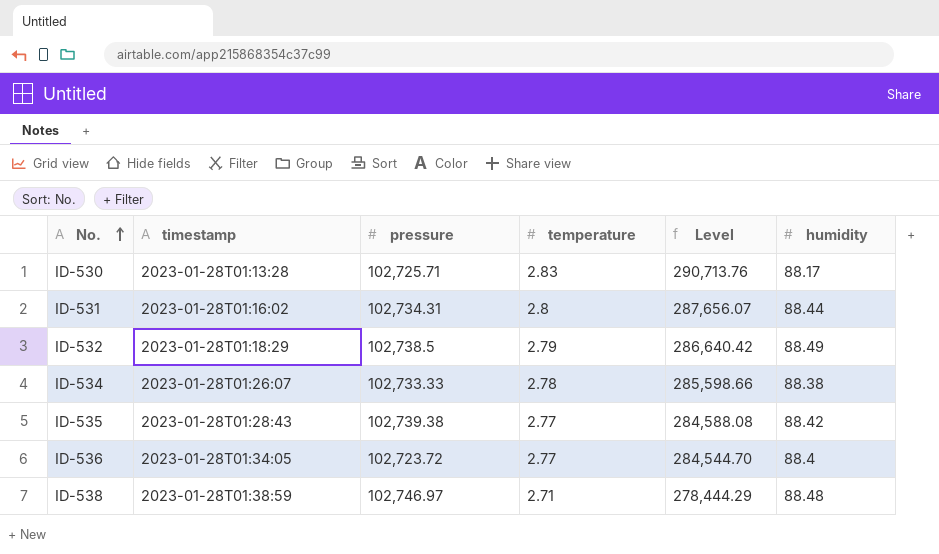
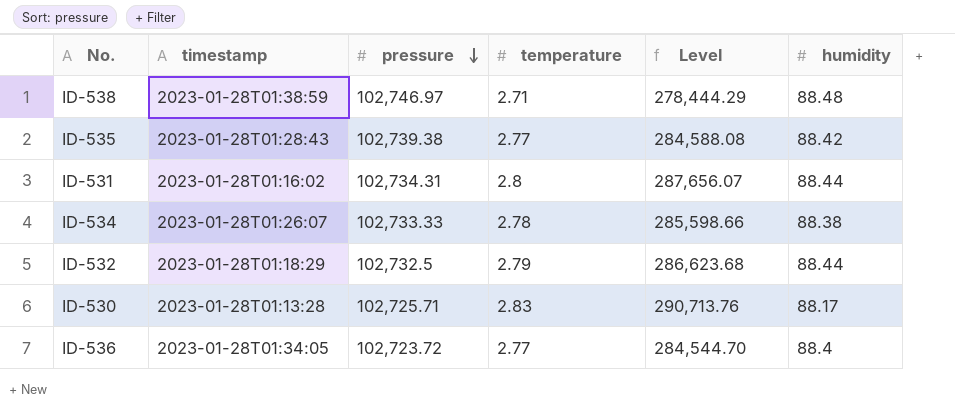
row order: No. ascending -> pressure descending
ID-532 | pressure: 102,738.5 -> 102,732.5
ID-532 | Level: 286,640.42 -> 286,623.68
ID-532 | humidity: 88.49 -> 88.44

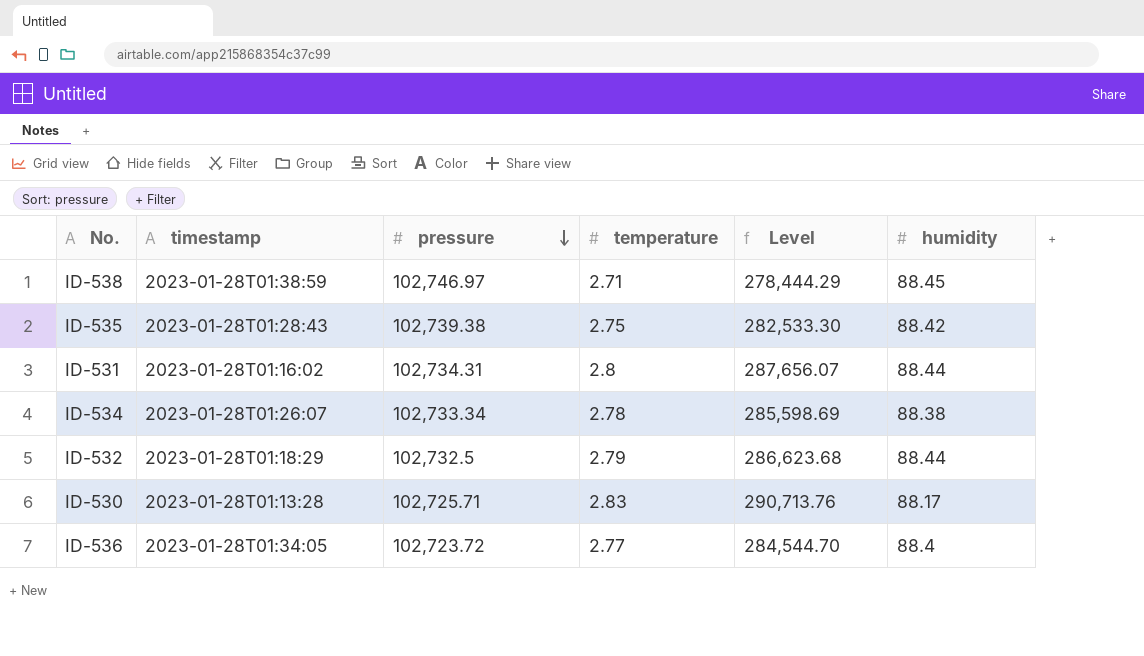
ID-538 | humidity: 88.48 -> 88.45
ID-535 | temperature: 2.77 -> 2.75
ID-535 | Level: 284,588.08 -> 282,533.30
ID-534 | pressure: 102,733.33 -> 102,733.34
ID-534 | Level: 285,598.66 -> 285,598.69

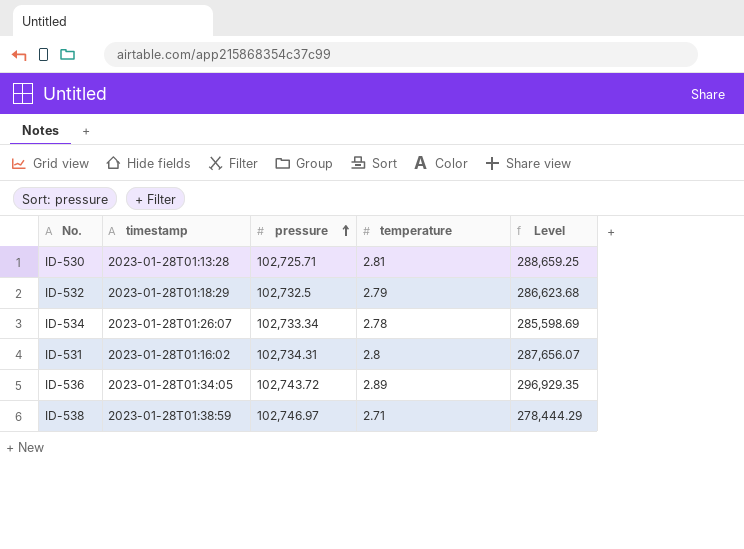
row order: pressure descending -> pressure ascending
column humidity | position: 6 -> none
row ID-535: 2023-01-28T01:28:43 | 102,739.38 | 2.75 | 282,533.30 | 88.42 -> none
ID-530 | temperature: 2.83 -> 2.81
ID-530 | Level: 290,713.76 -> 288,659.25
ID-536 | pressure: 102,723.72 -> 102,743.72
ID-536 | temperature: 2.77 -> 2.89
ID-536 | Level: 284,544.70 -> 296,929.35

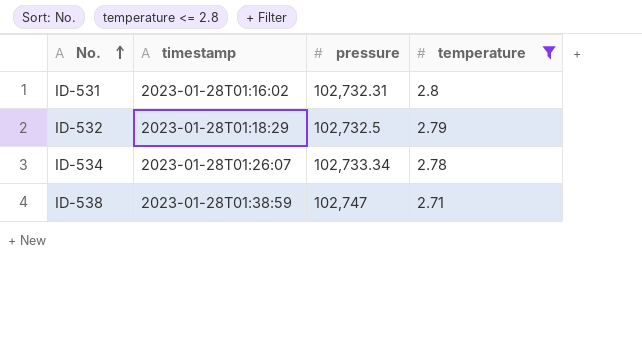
filter: none -> temperature <= 2.8
row order: pressure ascending -> No. ascending
column Level | formula: [pressure] * [temperature] -> none
ID-531 | pressure: 102,734.31 -> 102,732.31
ID-538 | pressure: 102,746.97 -> 102,747

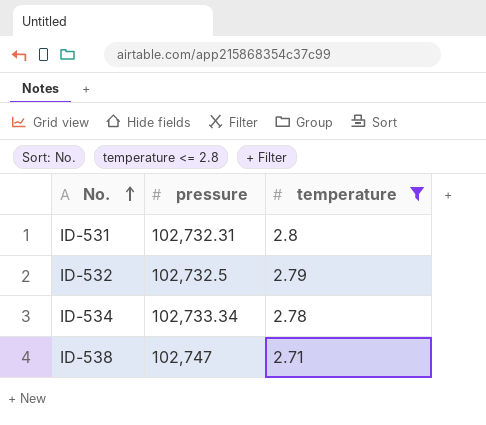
column timestamp | position: 2 -> none

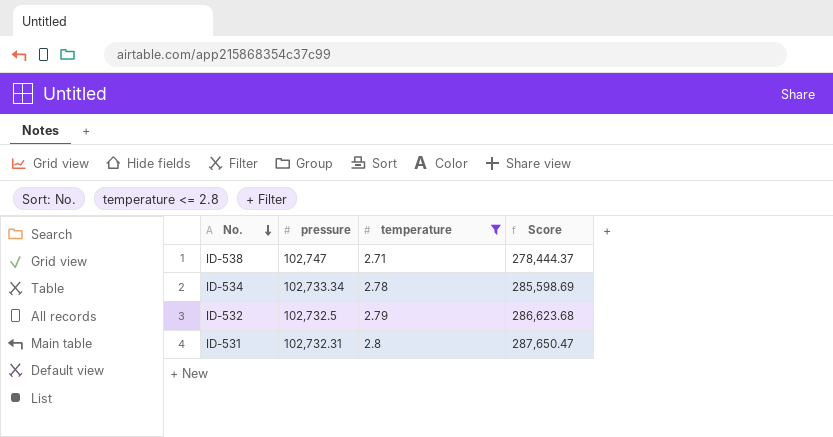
row order: No. ascending -> No. descending
column Score | formula: none -> [pressure] * [temperature]

